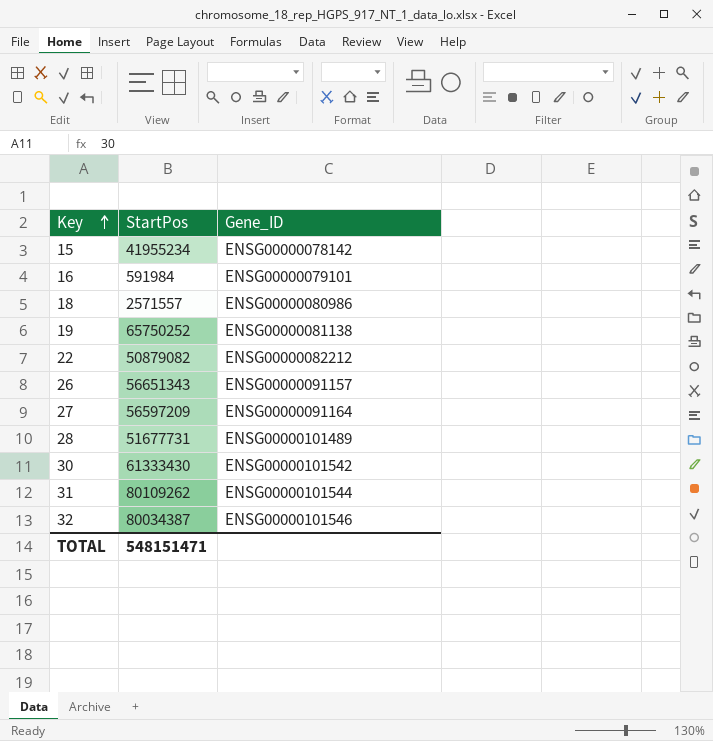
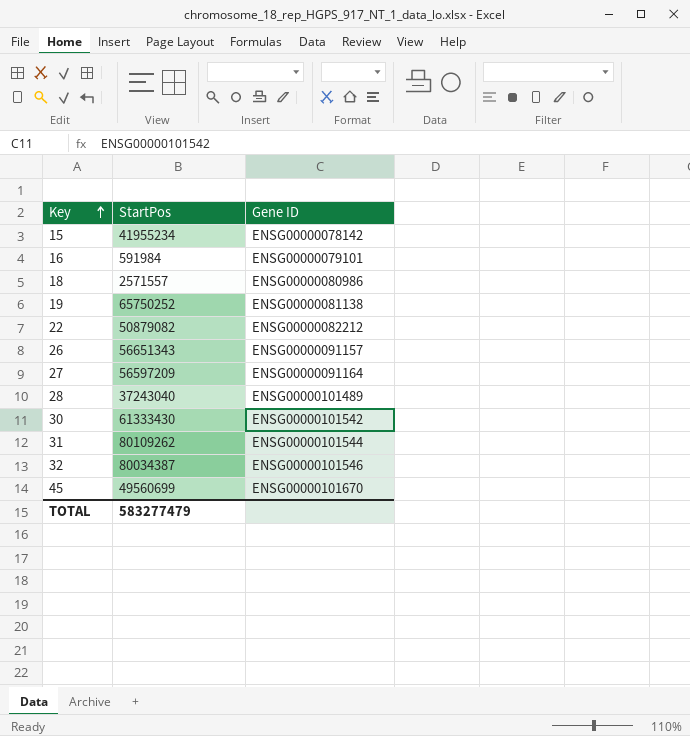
column name: Gene_ID -> Gene ID
28 | StartPos: 51677731 -> 37243040
row 45: none -> 49560699 | ENSG00000101670
TOTAL | StartPos: 548151471 -> 583277479

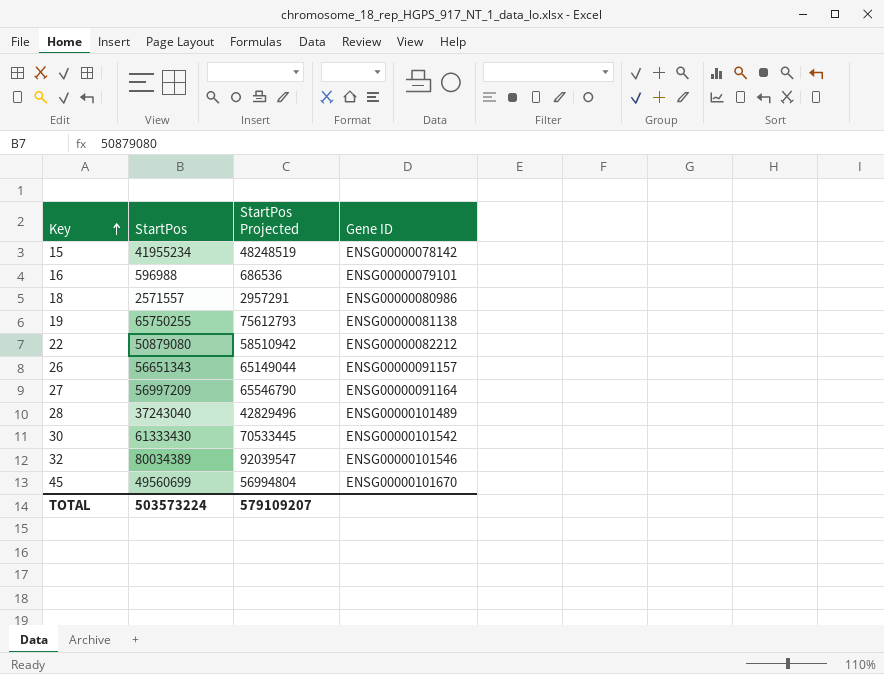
column StartPos Projected | formula: none -> [StartPos] * 1.15
row 31: 80109262 | ENSG00000101544 -> none
16 | StartPos: 591984 -> 596988
19 | StartPos: 65750252 -> 65750255
22 | StartPos: 50879082 -> 50879080
27 | StartPos: 56597209 -> 56997209
32 | StartPos: 80034387 -> 80034389
TOTAL | StartPos: 583277479 -> 503573224

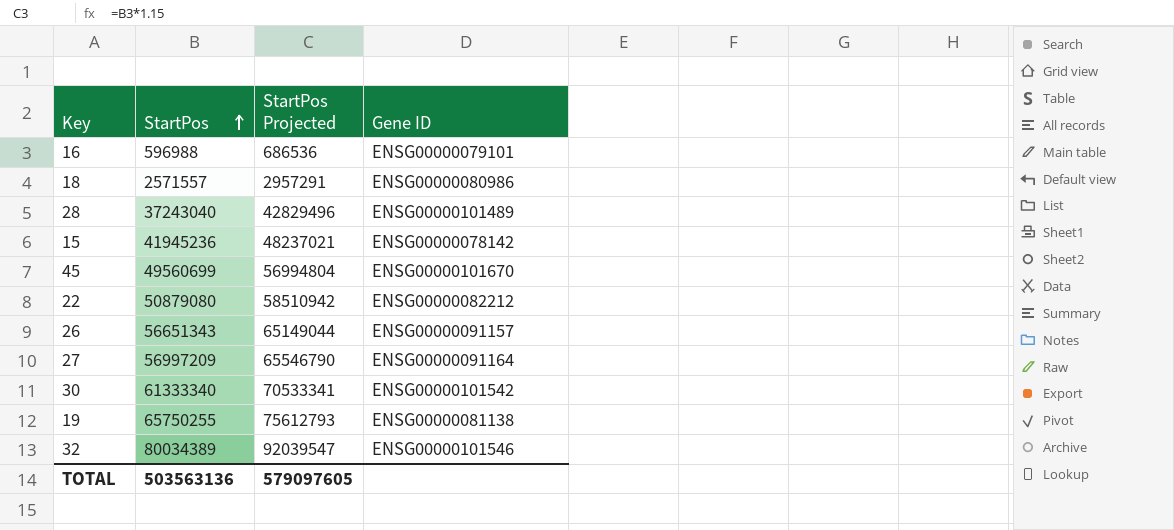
row order: Key ascending -> StartPos ascending
15 | StartPos: 41955234 -> 41945236
15 | StartPos Projected: 48248519 -> 48237021
30 | StartPos: 61333430 -> 61333340
30 | StartPos Projected: 70533445 -> 70533341
TOTAL | StartPos: 503573224 -> 503563136
TOTAL | StartPos Projected: 579109207 -> 579097605

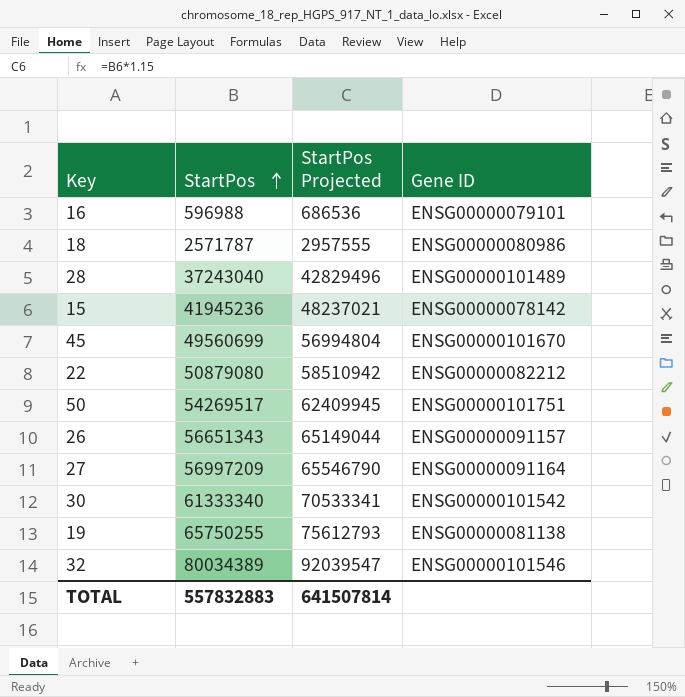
18 | StartPos: 2571557 -> 2571787
18 | StartPos Projected: 2957291 -> 2957555
row 50: none -> 54269517 | 62409945 | ENSG00000101751
TOTAL | StartPos: 503563136 -> 557832883
TOTAL | StartPos Projected: 579097605 -> 641507814

